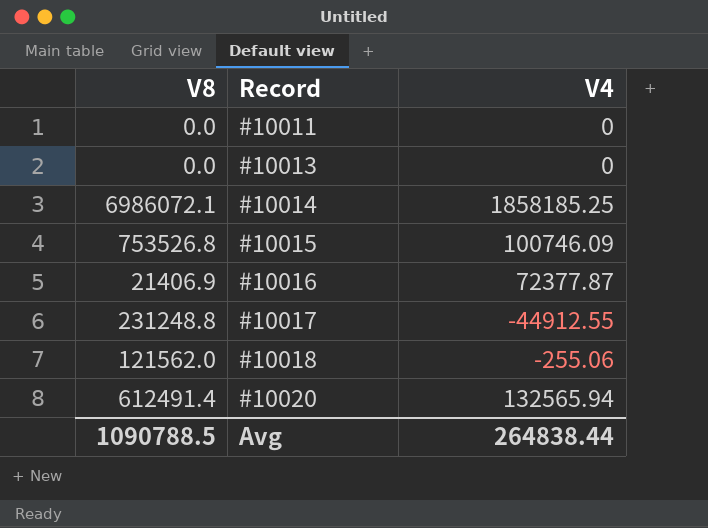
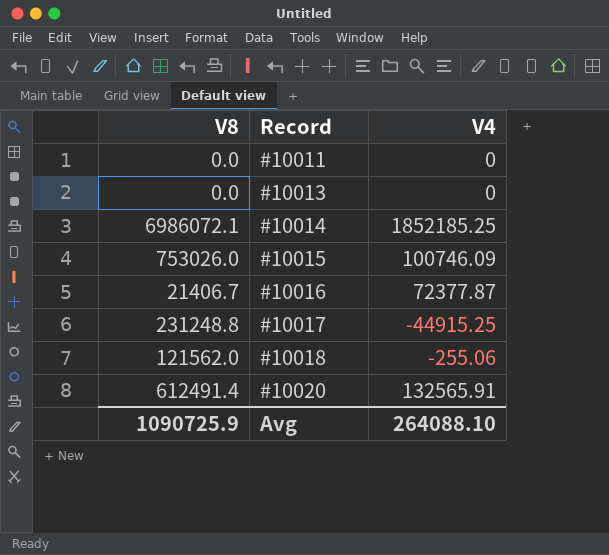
#10014 | V4: 1858185.25 -> 1852185.25
#10015 | V8: 753526.8 -> 753026.0
#10016 | V8: 21406.9 -> 21406.7
#10017 | V4: -44912.55 -> -44915.25
#10020 | V4: 132565.94 -> 132565.91
Avg | V8: 1090788.5 -> 1090725.9
Avg | V4: 264838.44 -> 264088.10

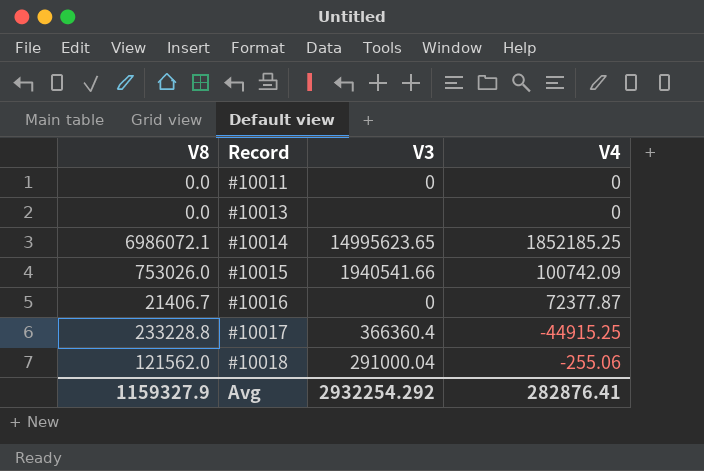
column V3 | position: none -> 3
row #10020: 612491.4 | 132565.91 -> none
#10015 | V4: 100746.09 -> 100742.09
#10017 | V8: 231248.8 -> 233228.8
Avg | V8: 1090725.9 -> 1159327.9
Avg | V4: 264088.10 -> 282876.41

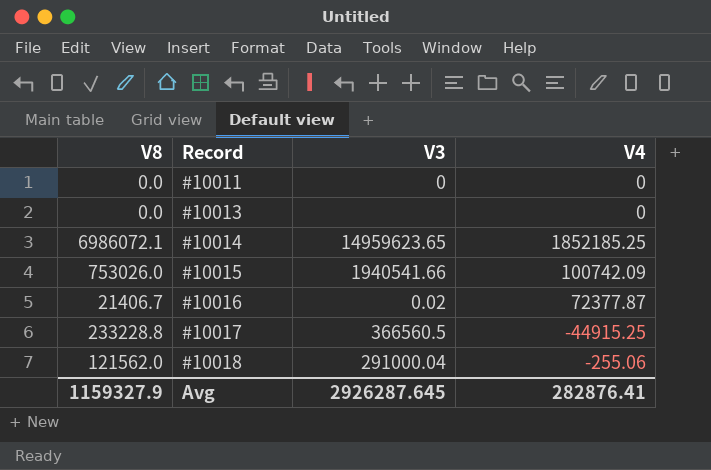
#10014 | V3: 14995623.65 -> 14959623.65
#10016 | V3: 0 -> 0.02
#10017 | V3: 366360.4 -> 366560.5
Avg | V3: 2932254.292 -> 2926287.645

